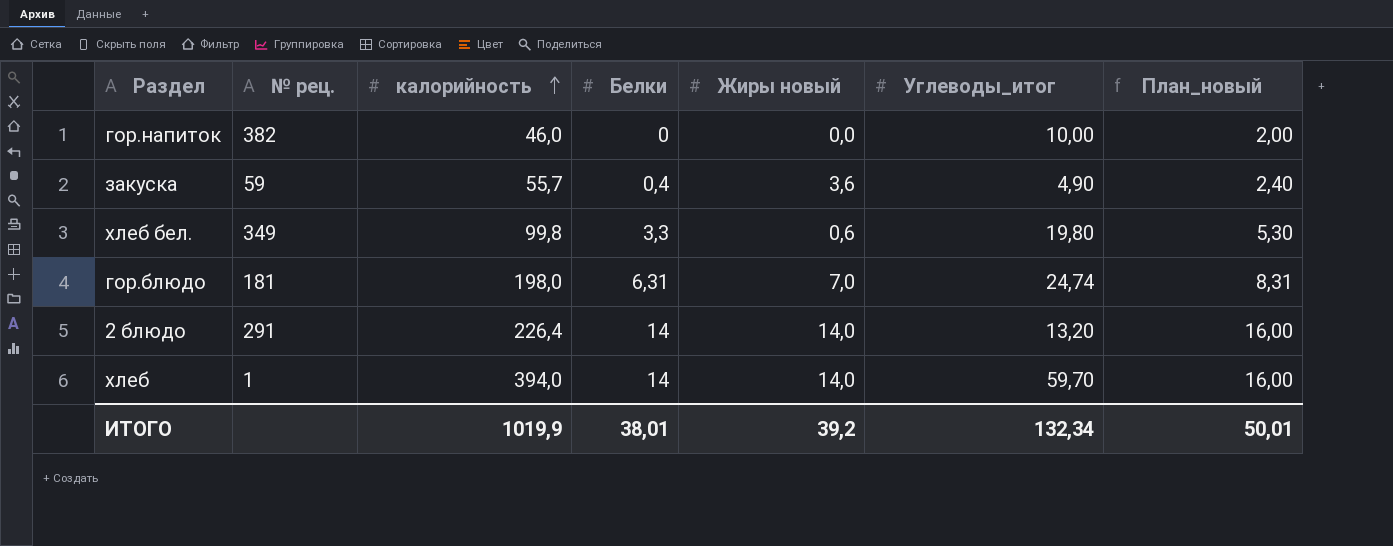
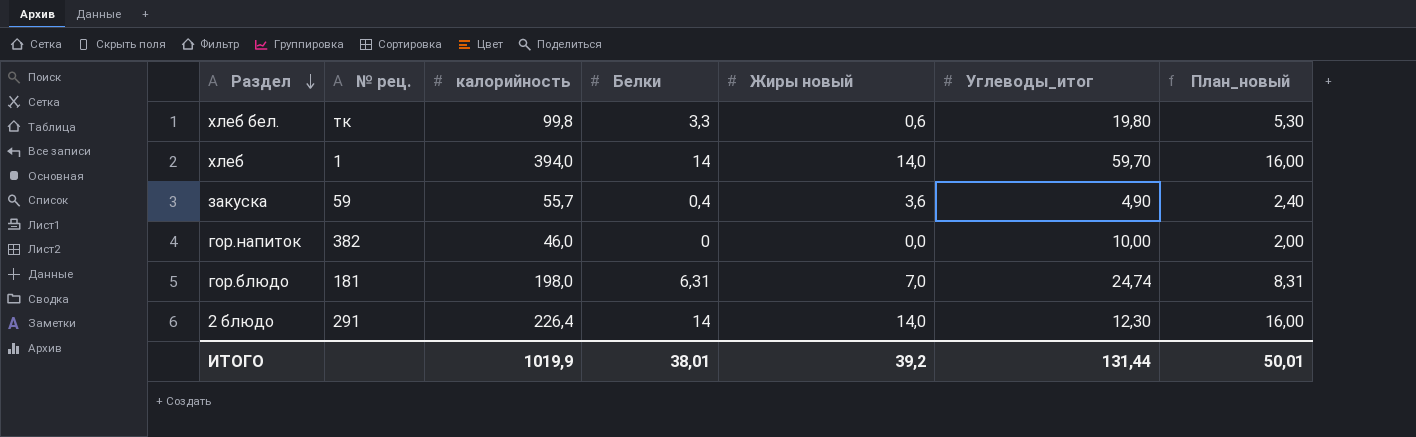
row order: калорийность ascending -> Раздел descending
хлеб бел. | № рец.: 349 -> тк
2 блюдо | Углеводы_итог: 13,20 -> 12,30
ИТОГО | Углеводы_итог: 132,34 -> 131,44

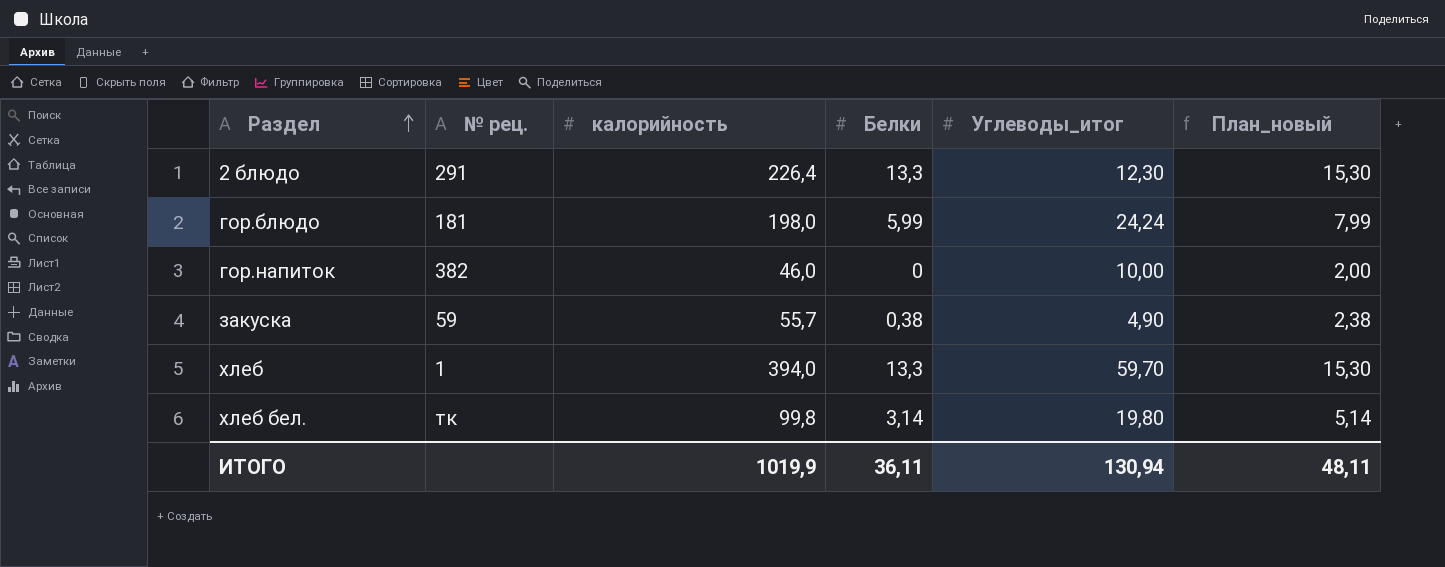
row order: Раздел descending -> Раздел ascending
column Жиры новый | position: 5 -> none
2 блюдо | Белки: 14 -> 13,3
2 блюдо | План_новый: 16,00 -> 15,30
гор.блюдо | Белки: 6,31 -> 5,99
гор.блюдо | Углеводы_итог: 24,74 -> 24,24
гор.блюдо | План_новый: 8,31 -> 7,99
закуска | Белки: 0,4 -> 0,38
закуска | План_новый: 2,40 -> 2,38
хлеб | Белки: 14 -> 13,3
хлеб | План_новый: 16,00 -> 15,30
хлеб бел. | Белки: 3,3 -> 3,14
хлеб бел. | План_новый: 5,30 -> 5,14
ИТОГО | Белки: 38,01 -> 36,11
ИТОГО | Углеводы_итог: 131,44 -> 130,94
ИТОГО | План_новый: 50,01 -> 48,11

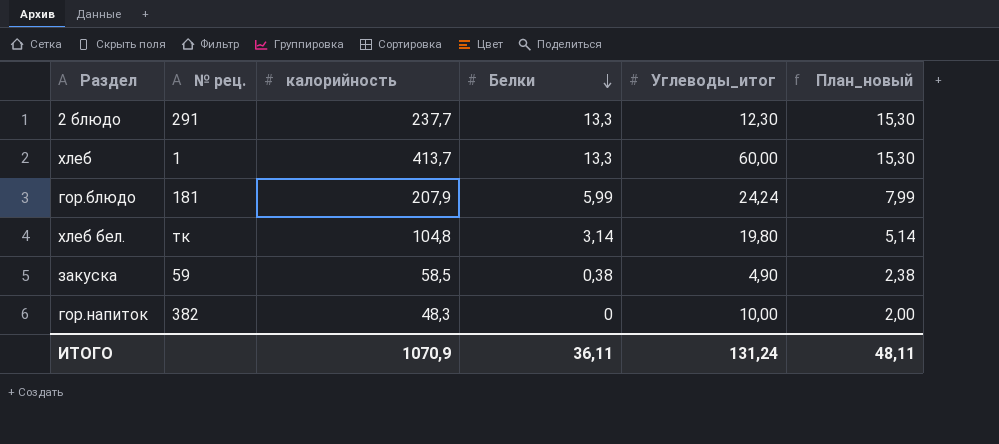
row order: Раздел ascending -> Белки descending
2 блюдо | калорийность: 226,4 -> 237,7
хлеб | калорийность: 394,0 -> 413,7
хлеб | Углеводы_итог: 59,70 -> 60,00
гор.блюдо | калорийность: 198,0 -> 207,9
хлеб бел. | калорийность: 99,8 -> 104,8
закуска | калорийность: 55,7 -> 58,5
гор.напиток | калорийность: 46,0 -> 48,3
ИТОГО | калорийность: 1019,9 -> 1070,9
ИТОГО | Углеводы_итог: 130,94 -> 131,24

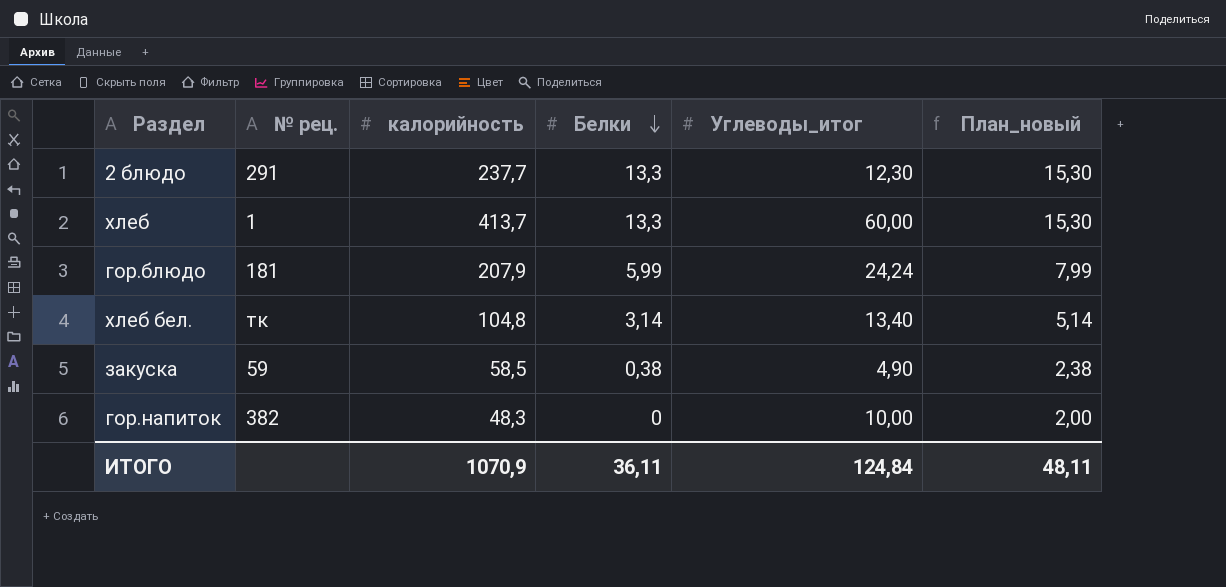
хлеб бел. | Углеводы_итог: 19,80 -> 13,40
ИТОГО | Углеводы_итог: 131,24 -> 124,84

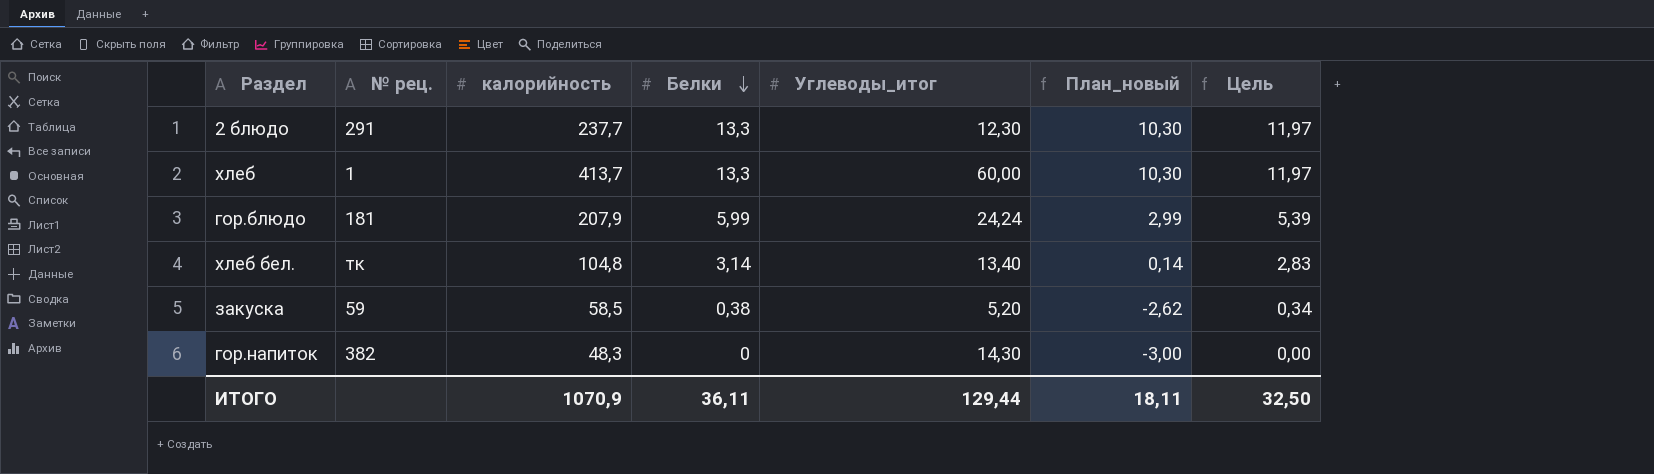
column План_новый | formula: [Белки] + 2 -> [Белки] - 3
column Цель | formula: none -> [Белки] * 0,9
закуска | Углеводы_итог: 4,90 -> 5,20
гор.напиток | Углеводы_итог: 10,00 -> 14,30
ИТОГО | Углеводы_итог: 124,84 -> 129,44
ИТОГО | План_новый: 48,11 -> 18,11

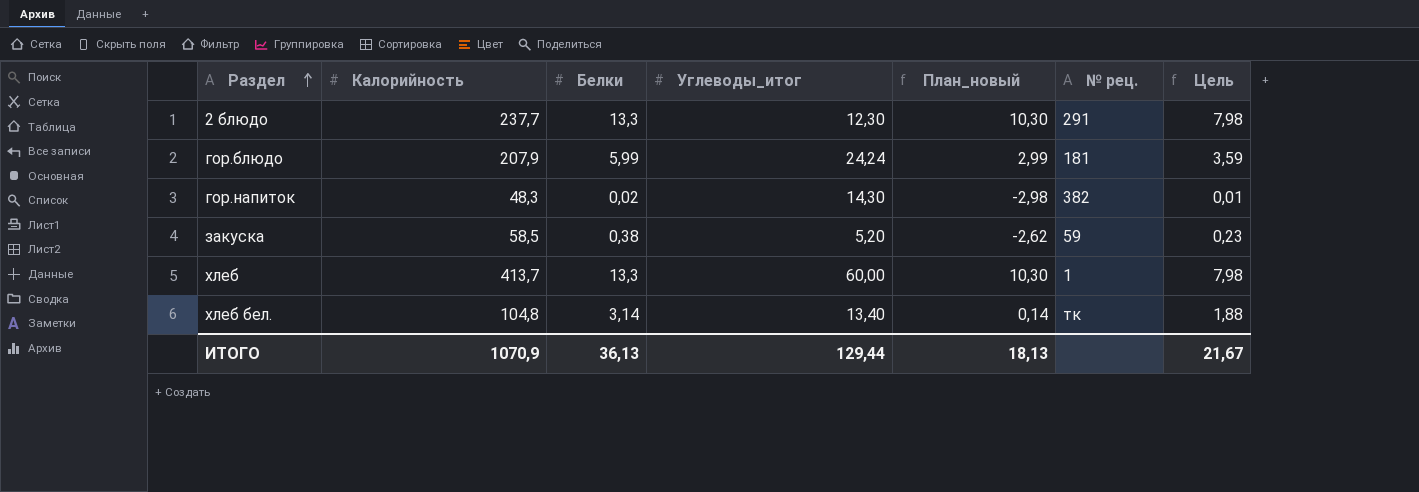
row order: Белки descending -> Раздел ascending
column name: калорийность -> Калорийность
column № рец. | position: 2 -> 6
column Цель | formula: [Белки] * 0,9 -> [Белки] * 0,6
гор.напиток | Белки: 0 -> 0,02
гор.напиток | План_новый: -3,00 -> -2,98
ИТОГО | Белки: 36,11 -> 36,13
ИТОГО | План_новый: 18,11 -> 18,13
ИТОГО | Цель: 32,50 -> 21,67

